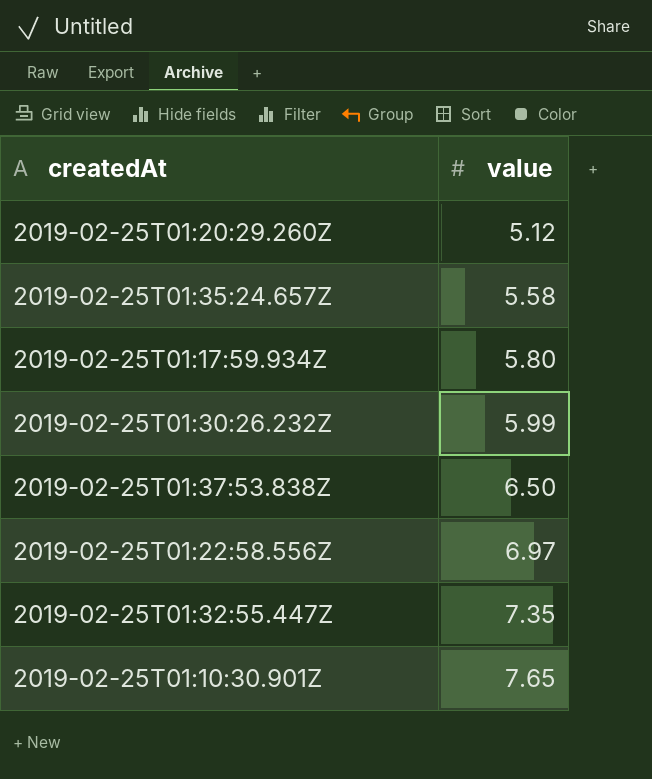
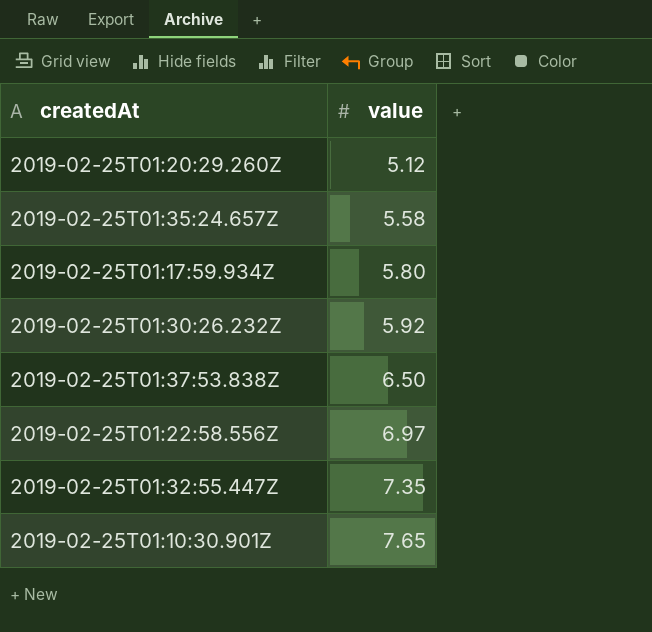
2019-02-25T01:30:26.232Z | value: 5.99 -> 5.92

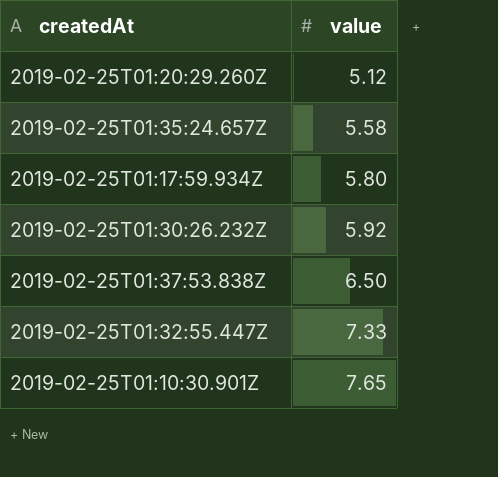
row 2019-02-25T01:22:58.556Z: 6.97 -> none
2019-02-25T01:32:55.447Z | value: 7.35 -> 7.33

